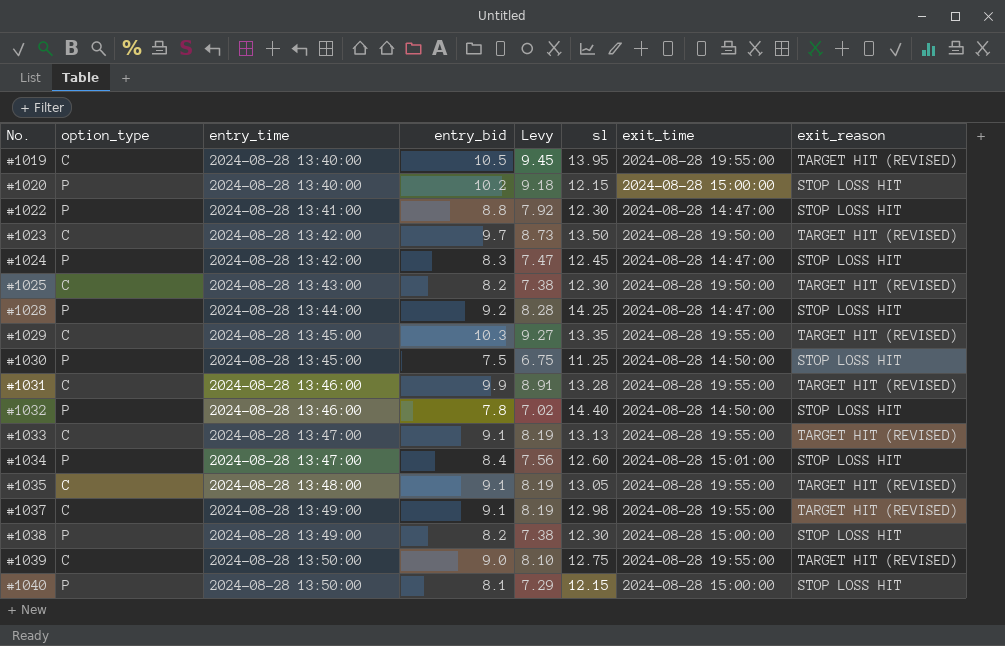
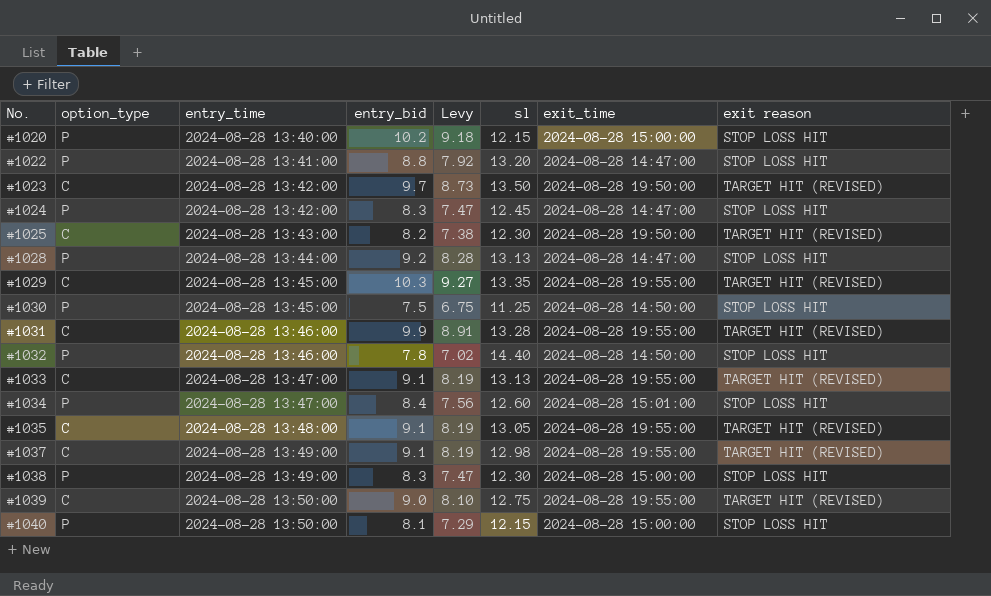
column name: exit_reason -> exit reason
row #1019: C | 2024-08-28 13:40:00 | 10.5 | 9.45 | 13.95 | 2024-08-28 19:55:00 | TARGET HIT (REVISED) -> none
#1022 | sl: 12.30 -> 13.20
#1028 | sl: 14.25 -> 13.13
#1038 | entry_bid: 8.2 -> 8.3
#1038 | Levy: 7.38 -> 7.47

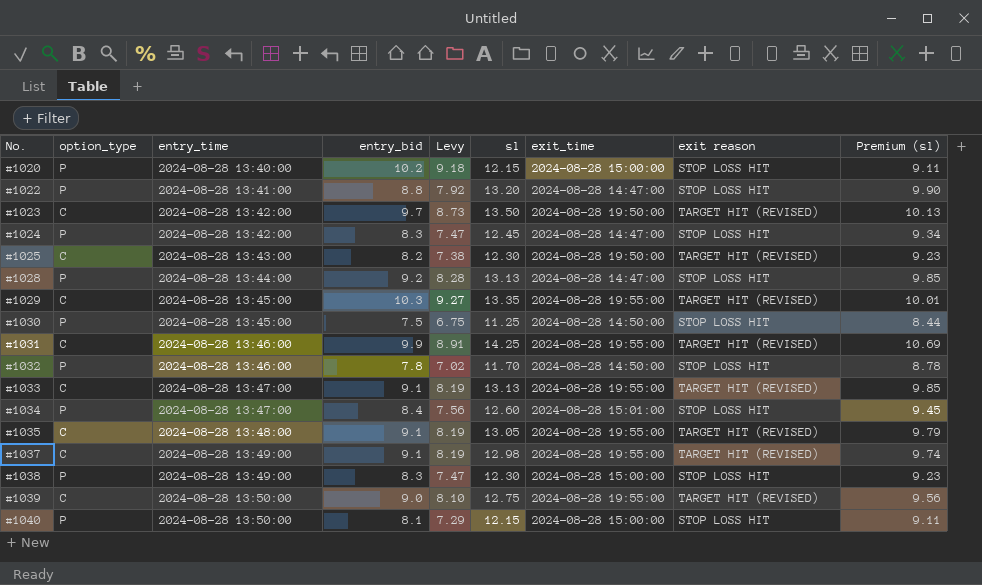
column Premium (sl) | formula: none -> [sl] * 0.75
#1031 | sl: 13.28 -> 14.25
#1032 | sl: 14.40 -> 11.70

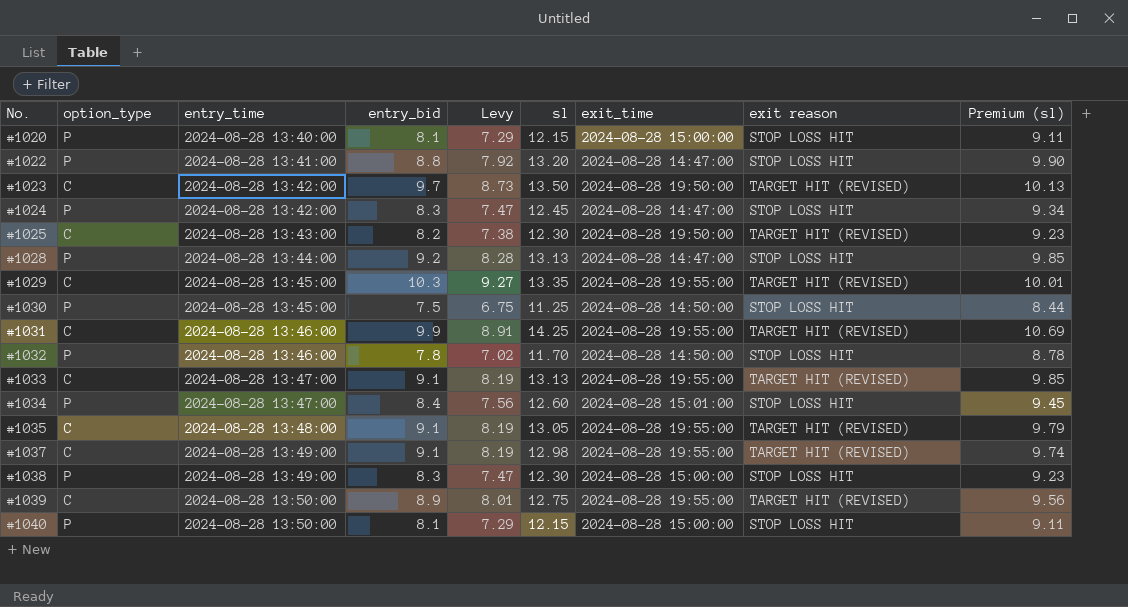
#1020 | entry_bid: 10.2 -> 8.1
#1020 | Levy: 9.18 -> 7.29
#1039 | entry_bid: 9.0 -> 8.9
#1039 | Levy: 8.10 -> 8.01

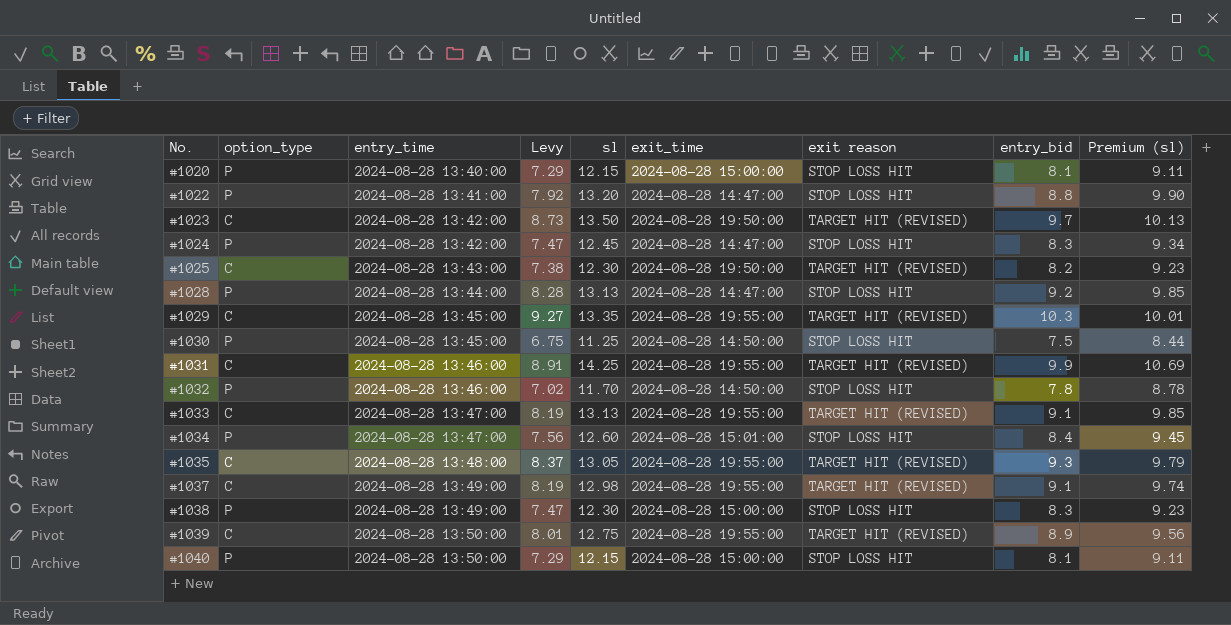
column entry_bid | position: 4 -> 8
#1035 | Levy: 8.19 -> 8.37
#1035 | entry_bid: 9.1 -> 9.3

